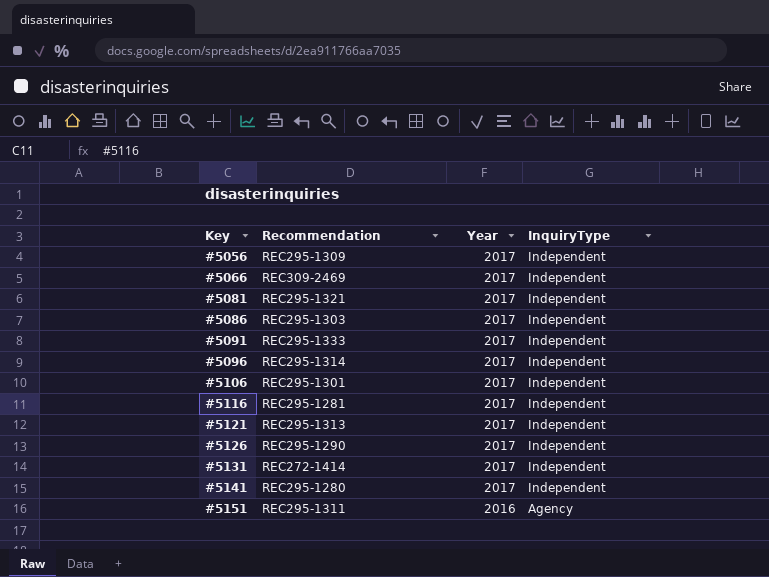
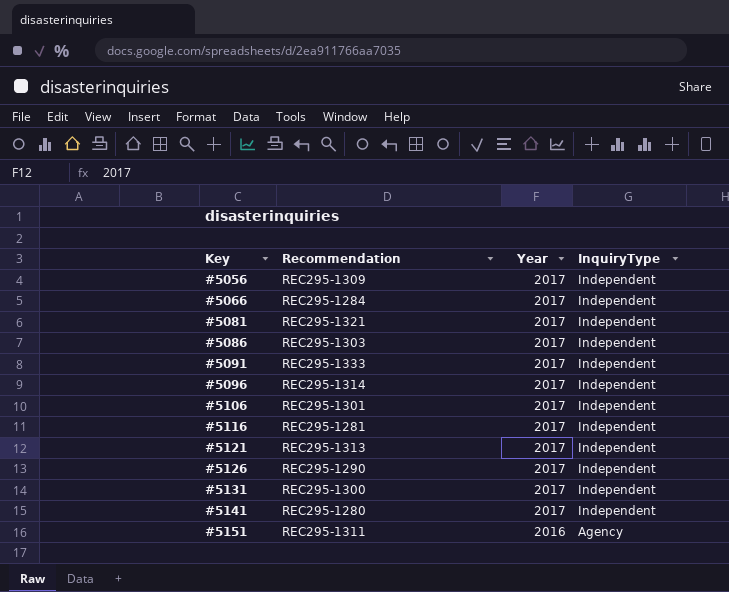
#5066 | Recommendation: REC309-2469 -> REC295-1284
#5131 | Recommendation: REC272-1414 -> REC295-1300

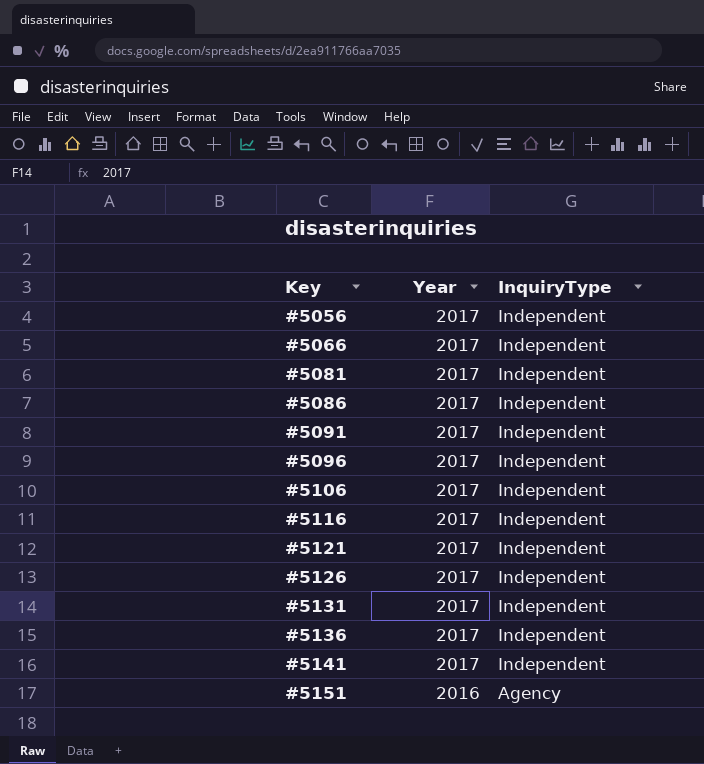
column Recommendation | position: 2 -> none
row #5136: none -> 2017 | Independent

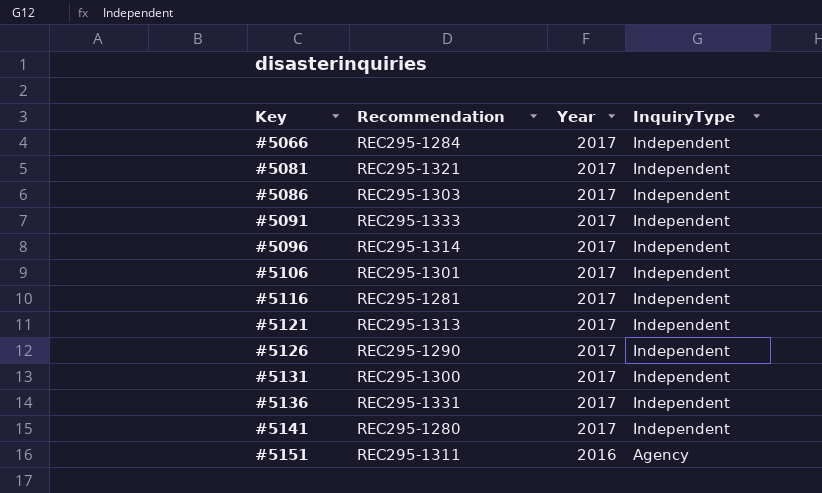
column Recommendation | position: none -> 2
row #5056: 2017 | Independent -> none

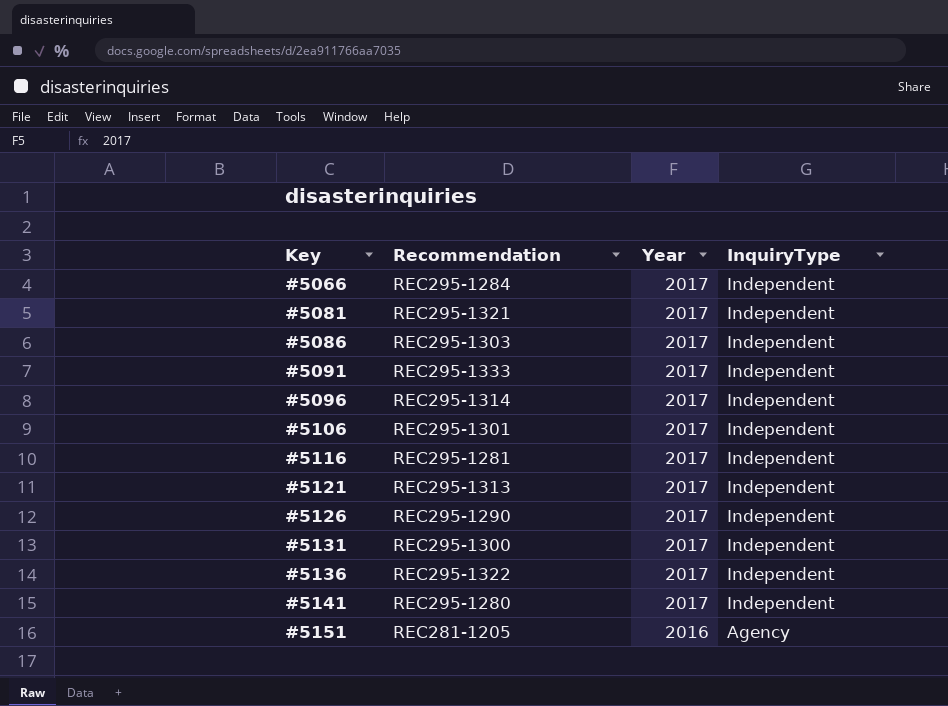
#5136 | Recommendation: REC295-1331 -> REC295-1322
#5151 | Recommendation: REC295-1311 -> REC281-1205

